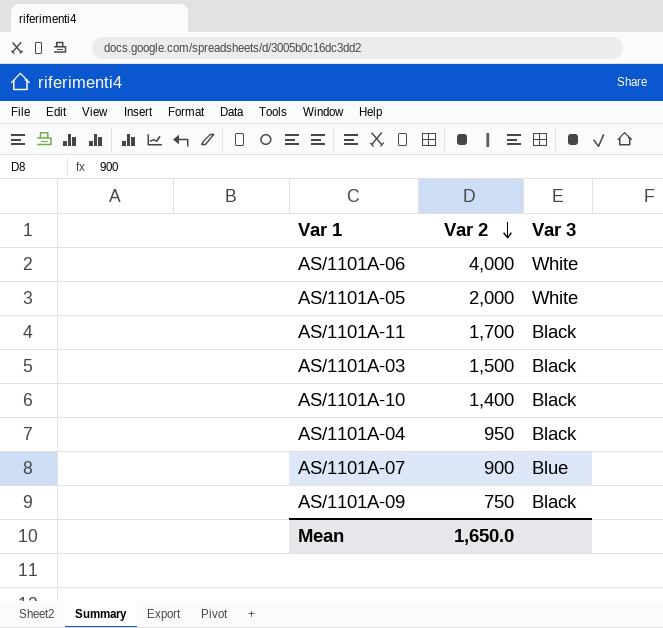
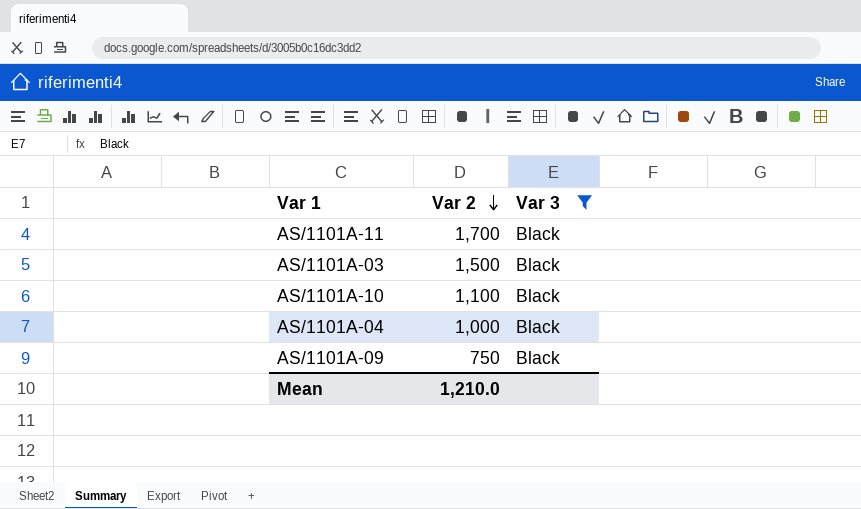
filter: none -> Var 3 = Black
AS/1101A-10 | Var 2: 1,400 -> 1,100
AS/1101A-04 | Var 2: 950 -> 1,000
Mean | Var 2: 1,650.0 -> 1,210.0

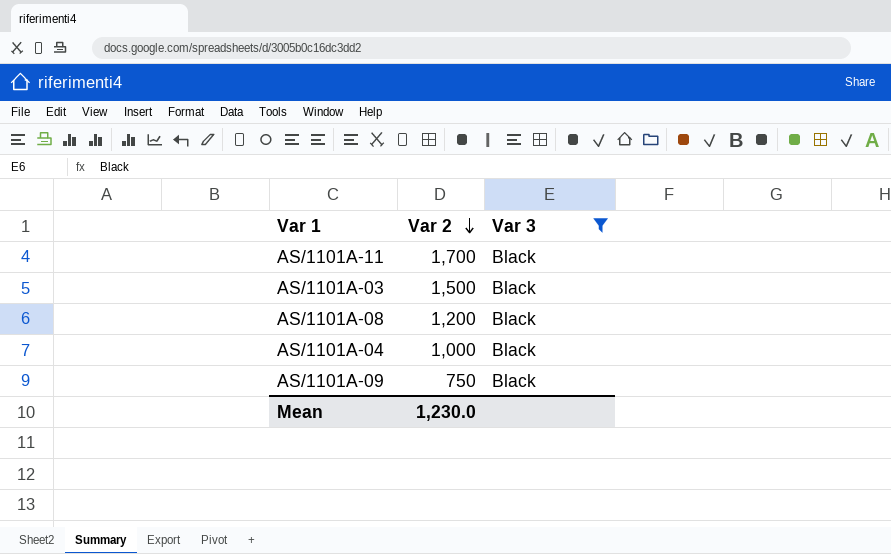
row AS/1101A-10: 1,100 | Black -> none
row AS/1101A-08: none -> 1,200 | Black
Mean | Var 2: 1,210.0 -> 1,230.0

